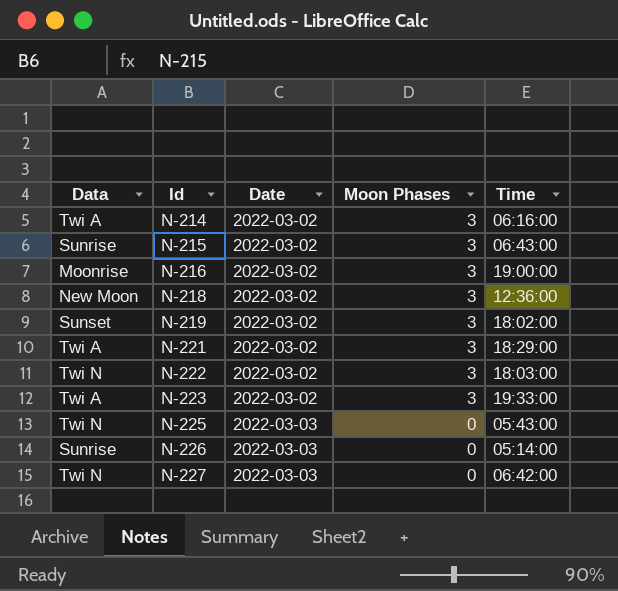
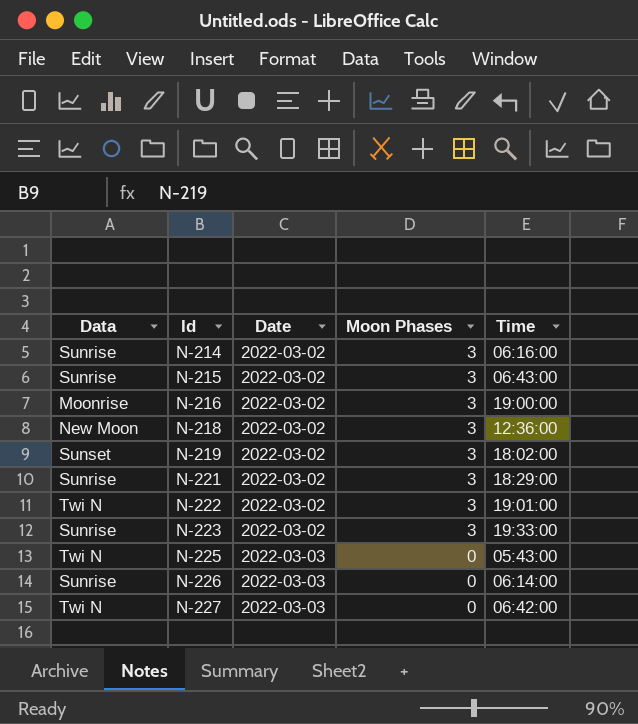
N-214 | Data: Twi A -> Sunrise
N-221 | Data: Twi A -> Sunrise
N-222 | Time: 18:03:00 -> 19:01:00
N-223 | Data: Twi A -> Sunrise
N-226 | Time: 05:14:00 -> 06:14:00

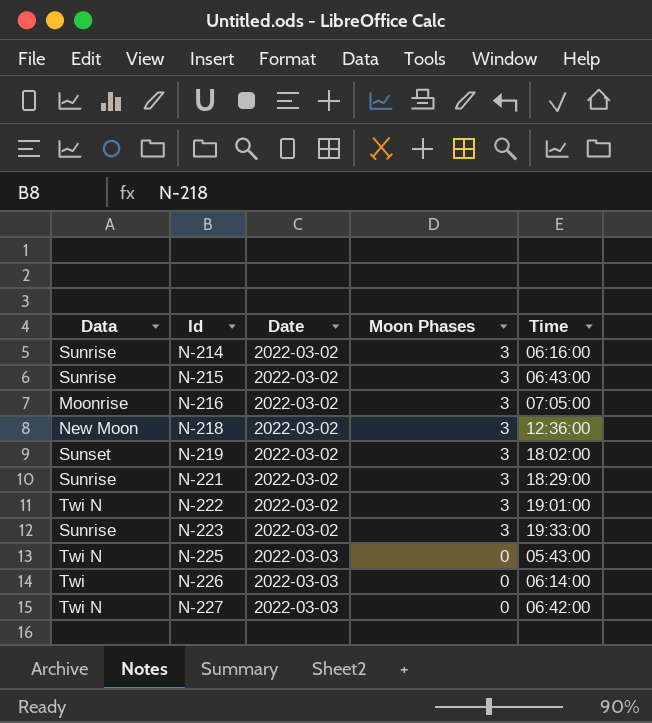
N-216 | Time: 19:00:00 -> 07:05:00
N-226 | Data: Sunrise -> Twi

